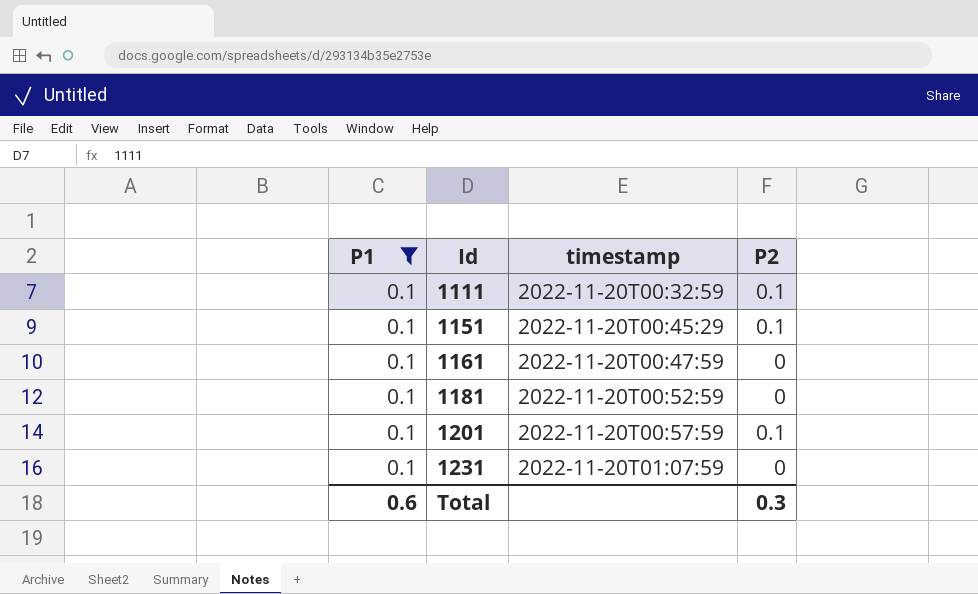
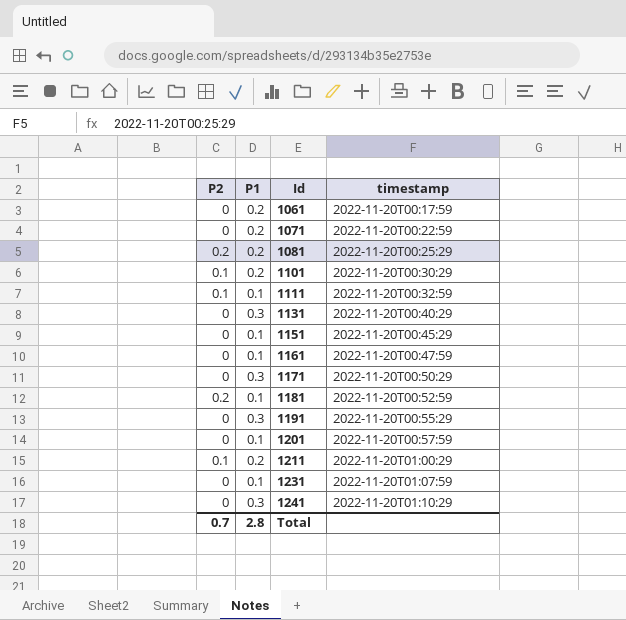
filter: P1 = 0.1 -> none
column P2 | position: 4 -> 1
1151 | P2: 0.1 -> 0
1181 | P2: 0 -> 0.2
1201 | P2: 0.1 -> 0
Total | P2: 0.3 -> 0.7
Total | P1: 0.6 -> 2.8

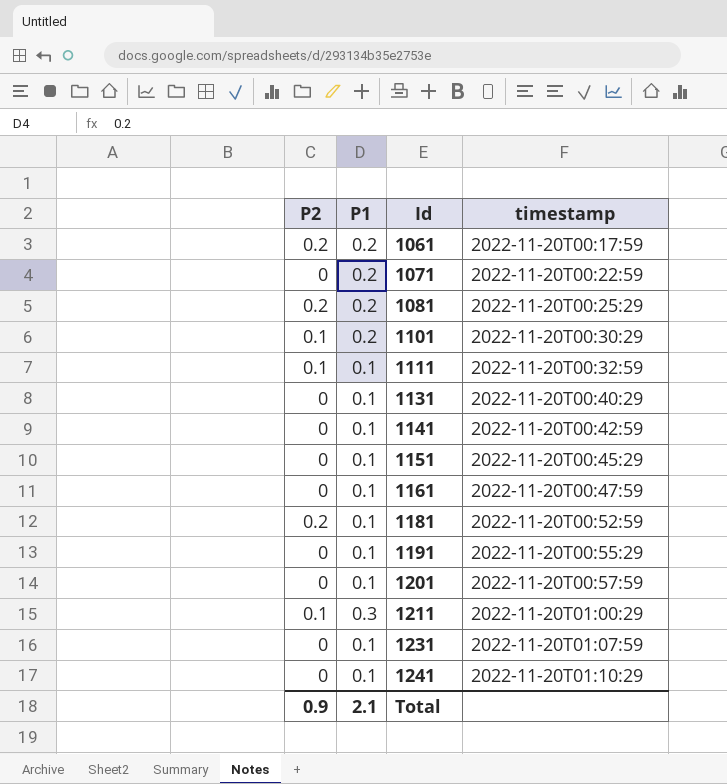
row 1171: 0 | 0.3 | 2022-11-20T00:50:29 -> none
1061 | P2: 0 -> 0.2
1131 | P1: 0.3 -> 0.1
row 1141: none -> 0 | 0.1 | 2022-11-20T00:42:59
1191 | P1: 0.3 -> 0.1
1211 | P1: 0.2 -> 0.3
1241 | P1: 0.3 -> 0.1
Total | P2: 0.7 -> 0.9
Total | P1: 2.8 -> 2.1

